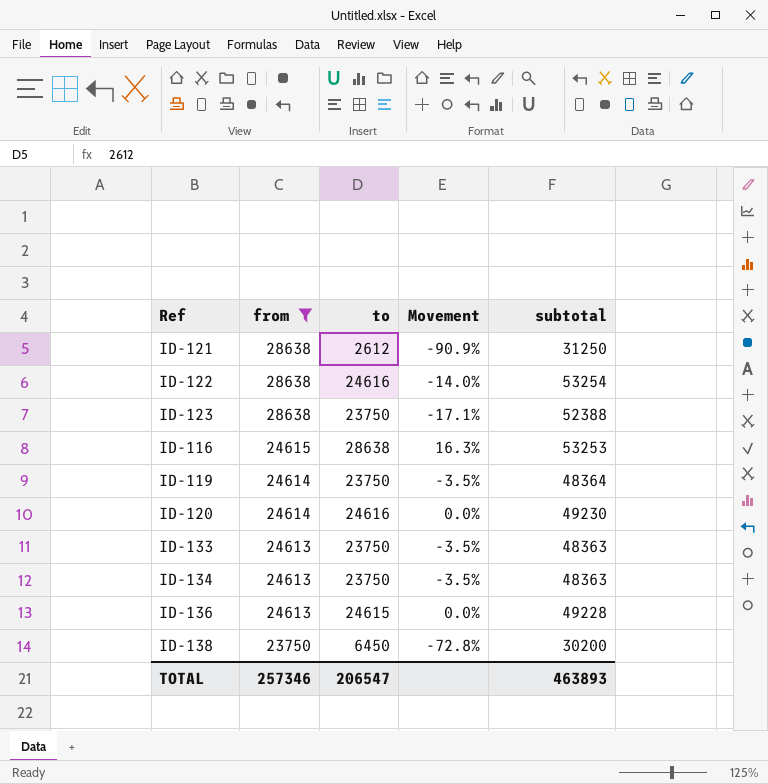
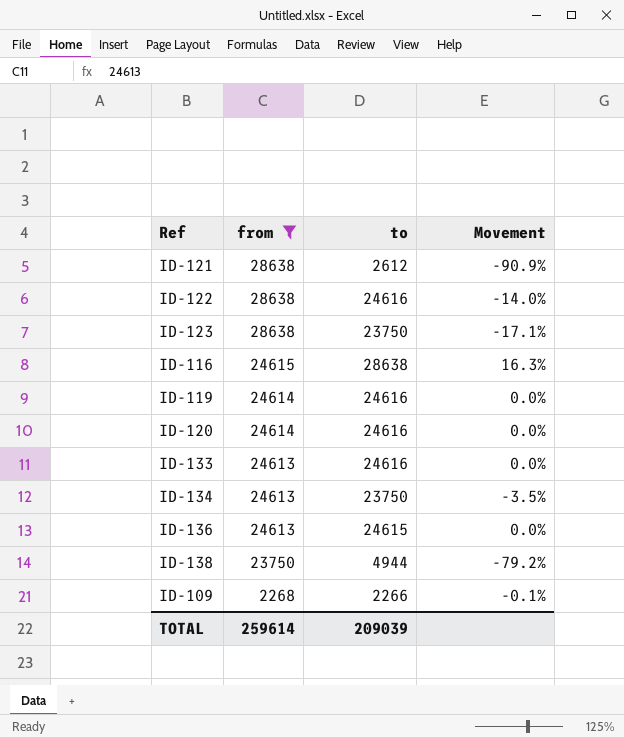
column subtotal | formula: [from] + [to] -> none
ID-119 | to: 23750 -> 24616
ID-119 | Movement: -3.5% -> 0.0%
ID-133 | to: 23750 -> 24616
ID-133 | Movement: -3.5% -> 0.0%
ID-138 | to: 6450 -> 4944
ID-138 | Movement: -72.8% -> -79.2%
row ID-109: none -> 2268 | 2266 | -0.1%
TOTAL | from: 257346 -> 259614
TOTAL | to: 206547 -> 209039

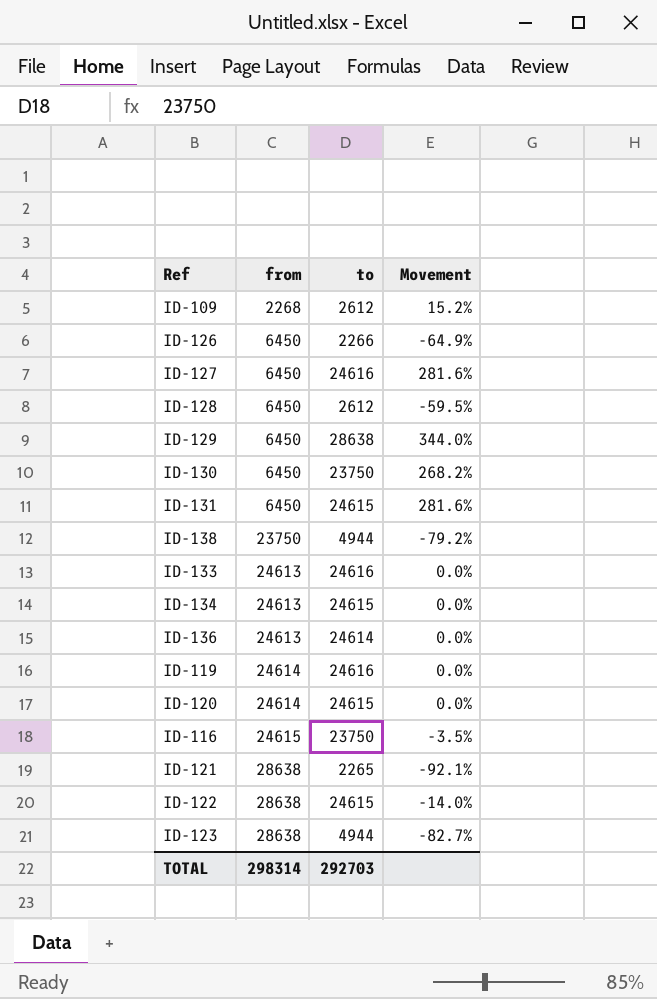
filter: from != 6450 -> none
row order: from descending -> from ascending
ID-109 | to: 2266 -> 2612
ID-109 | Movement: -0.1% -> 15.2%
ID-134 | to: 23750 -> 24615
ID-134 | Movement: -3.5% -> 0.0%
ID-136 | to: 24615 -> 24614
ID-120 | to: 24616 -> 24615
ID-116 | to: 28638 -> 23750
ID-116 | Movement: 16.3% -> -3.5%
ID-121 | to: 2612 -> 2265
ID-121 | Movement: -90.9% -> -92.1%
ID-122 | to: 24616 -> 24615
ID-123 | to: 23750 -> 4944
ID-123 | Movement: -17.1% -> -82.7%
TOTAL | from: 259614 -> 298314
TOTAL | to: 209039 -> 292703

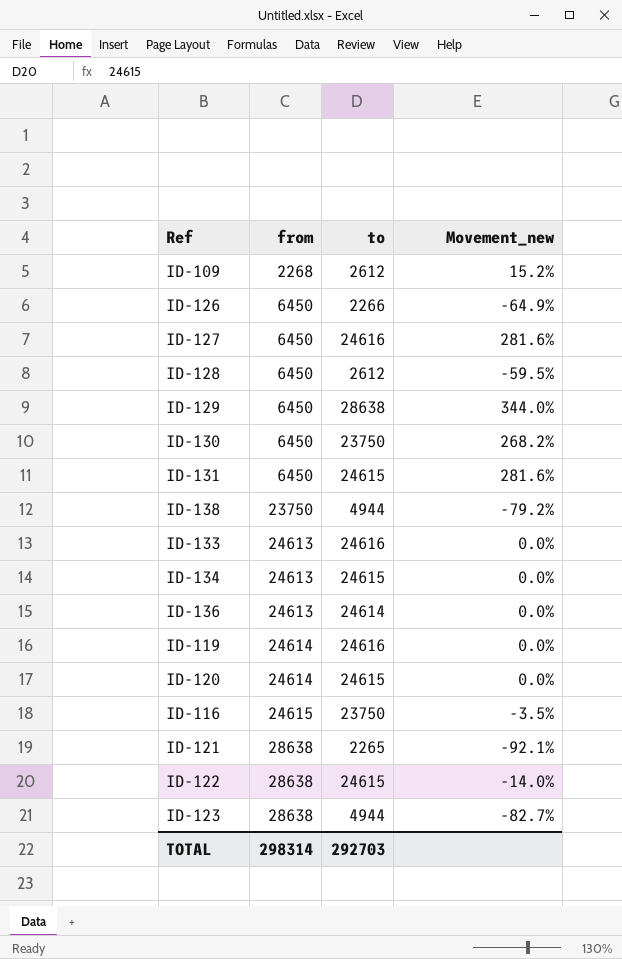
column name: Movement -> Movement_new

